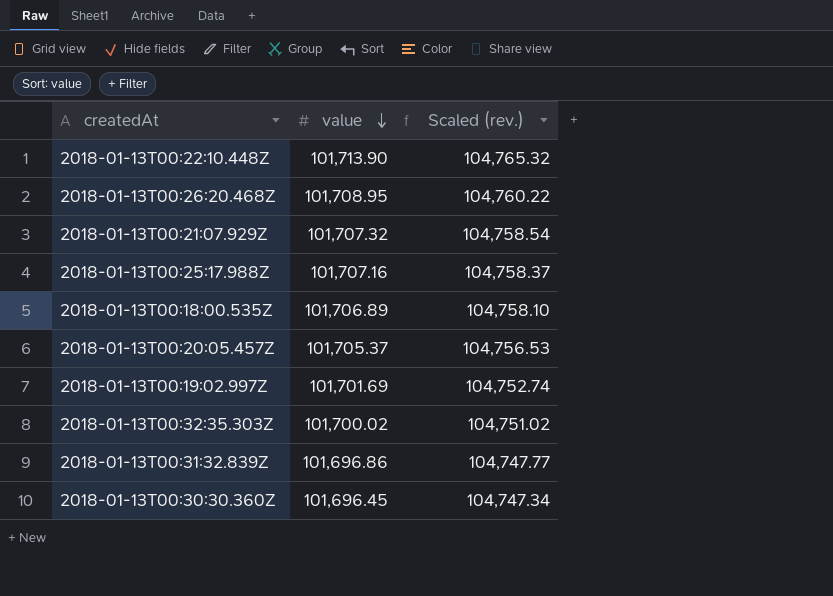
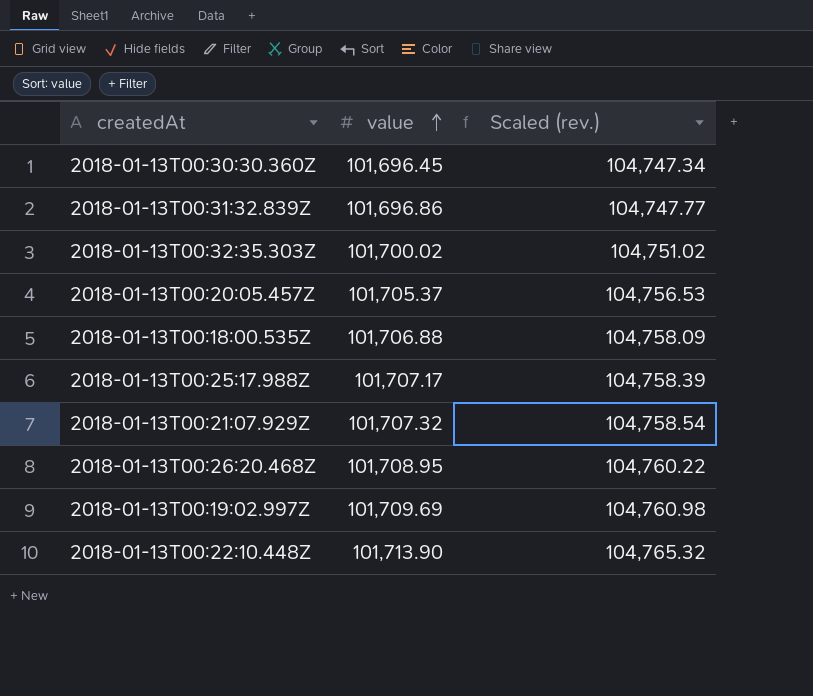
row order: value descending -> value ascending
2018-01-13T00:18:00.535Z | value: 101,706.89 -> 101,706.88
2018-01-13T00:18:00.535Z | Scaled (rev.): 104,758.10 -> 104,758.09
2018-01-13T00:25:17.988Z | value: 101,707.16 -> 101,707.17
2018-01-13T00:25:17.988Z | Scaled (rev.): 104,758.37 -> 104,758.39
2018-01-13T00:19:02.997Z | value: 101,701.69 -> 101,709.69
2018-01-13T00:19:02.997Z | Scaled (rev.): 104,752.74 -> 104,760.98

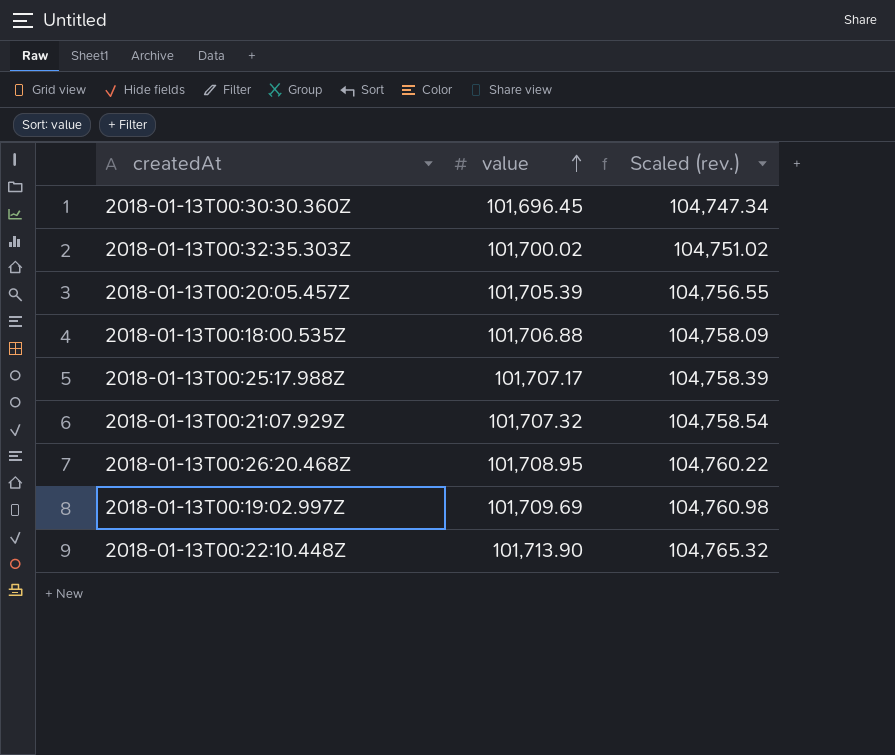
row 2018-01-13T00:31:32.839Z: 101,696.86 | 104,747.77 -> none
2018-01-13T00:20:05.457Z | value: 101,705.37 -> 101,705.39
2018-01-13T00:20:05.457Z | Scaled (rev.): 104,756.53 -> 104,756.55

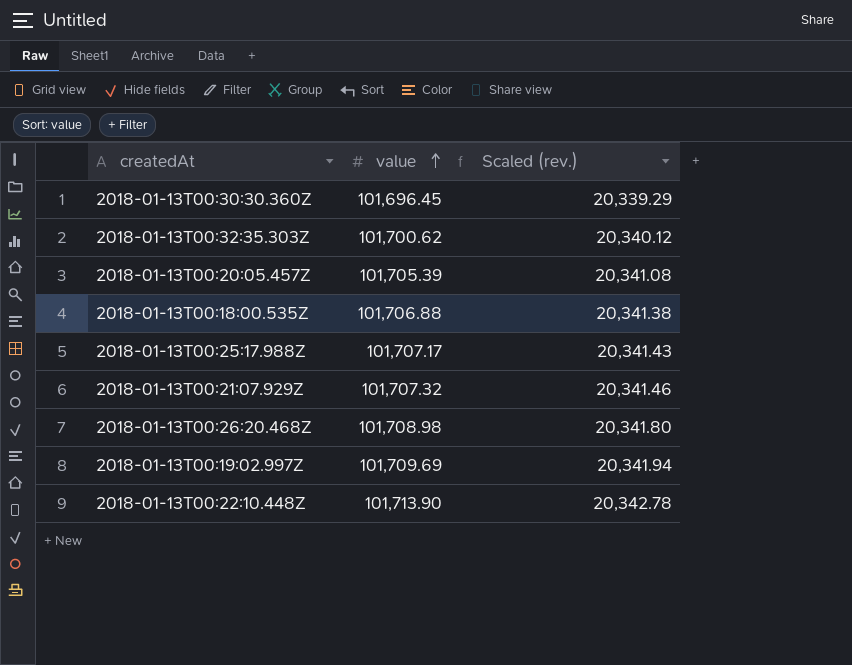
column Scaled (rev.) | formula: [value] * 1.03 -> [value] * 0.2
2018-01-13T00:32:35.303Z | value: 101,700.02 -> 101,700.62
2018-01-13T00:26:20.468Z | value: 101,708.95 -> 101,708.98

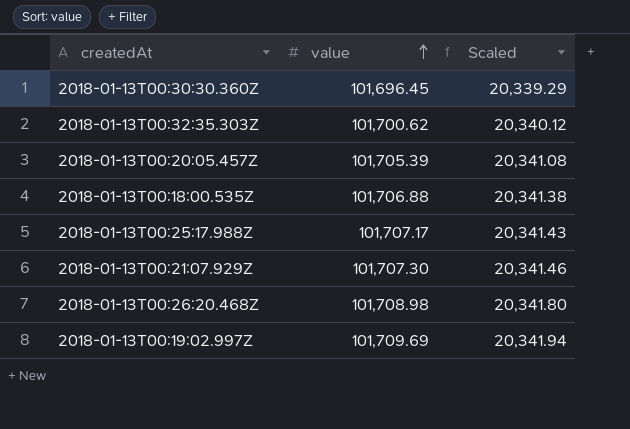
column name: Scaled (rev.) -> Scaled
row 2018-01-13T00:22:10.448Z: 101,713.90 | 20,342.78 -> none
2018-01-13T00:21:07.929Z | value: 101,707.32 -> 101,707.30

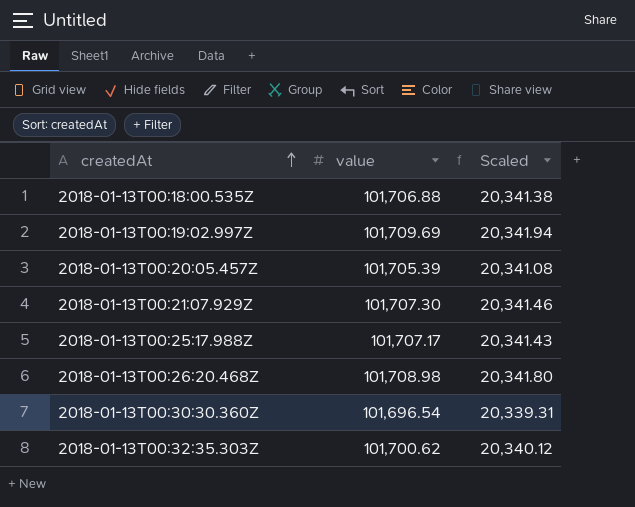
row order: value ascending -> createdAt ascending
2018-01-13T00:30:30.360Z | value: 101,696.45 -> 101,696.54
2018-01-13T00:30:30.360Z | Scaled: 20,339.29 -> 20,339.31

